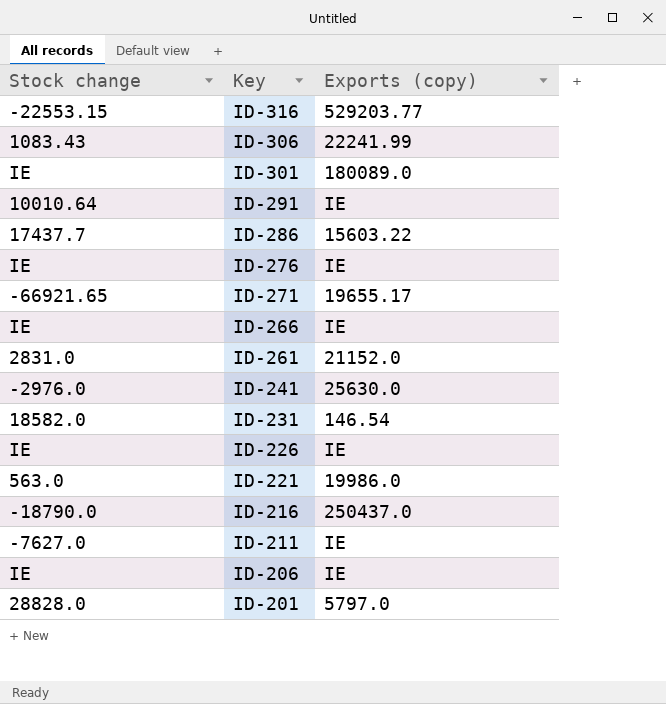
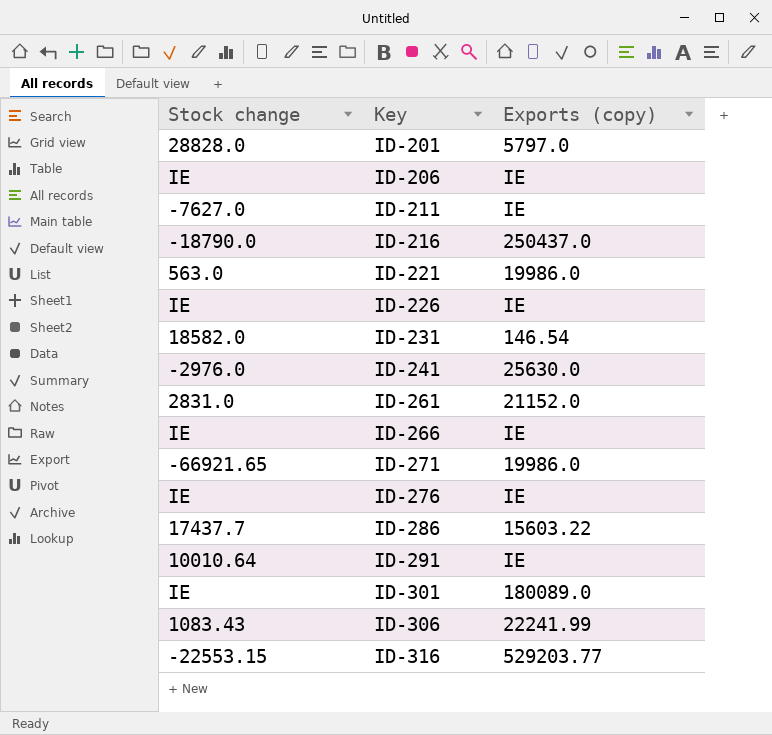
row order: Key descending -> Key ascending
ID-271 | Exports (copy): 19655.17 -> 19986.0

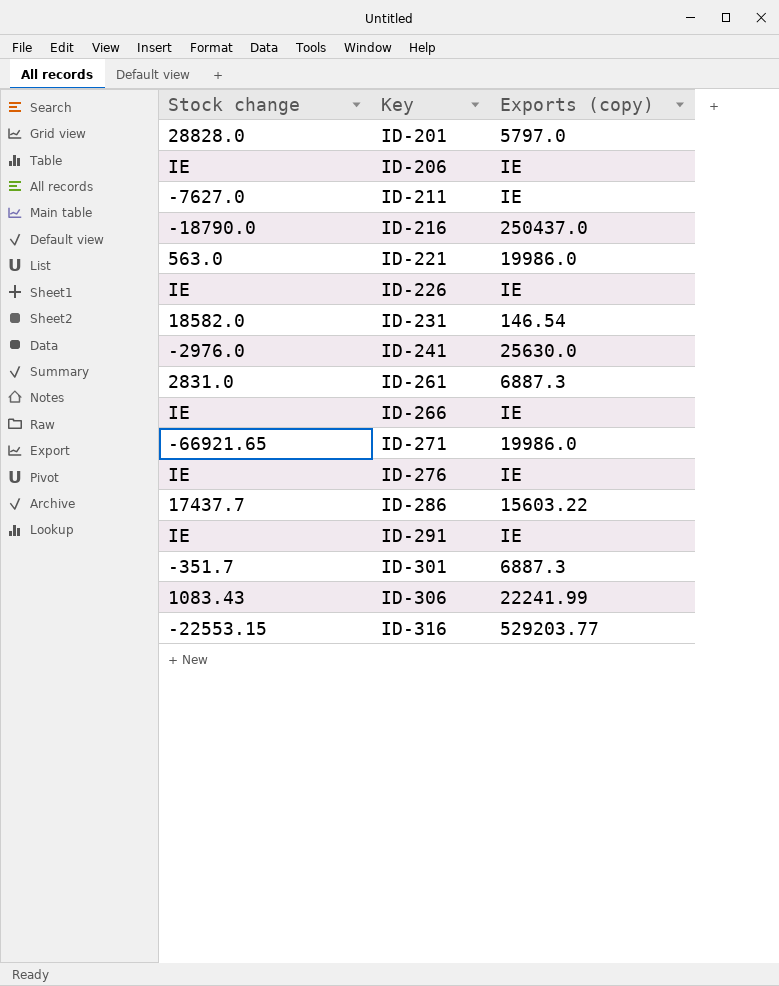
ID-261 | Exports (copy): 21152.0 -> 6887.3
ID-291 | Stock change: 10010.64 -> IE
ID-301 | Stock change: IE -> -351.7
ID-301 | Exports (copy): 180089.0 -> 6887.3

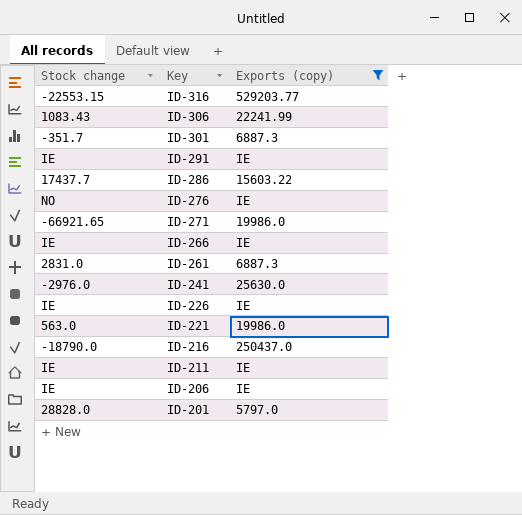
filter: none -> Exports (copy) != 146.54
row order: Key ascending -> Key descending
ID-276 | Stock change: IE -> NO
ID-211 | Stock change: -7627.0 -> IE

